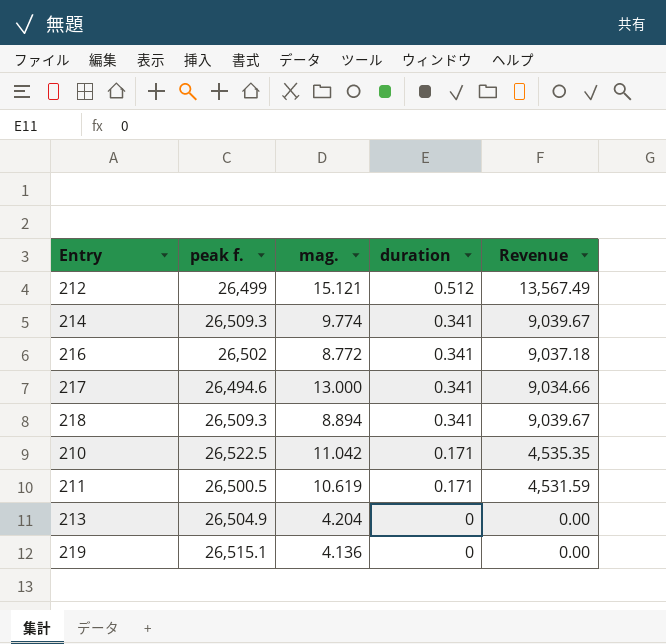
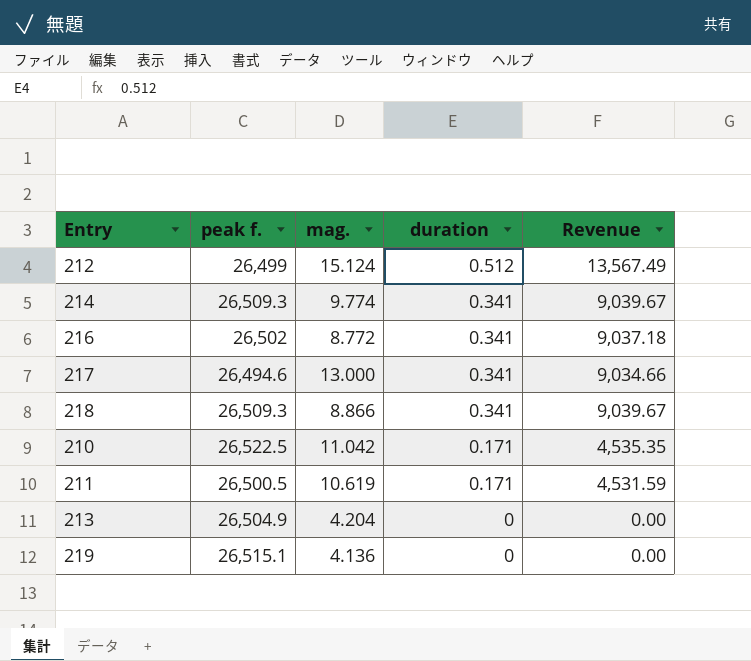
212 | mag.: 15.121 -> 15.124
218 | mag.: 8.894 -> 8.866

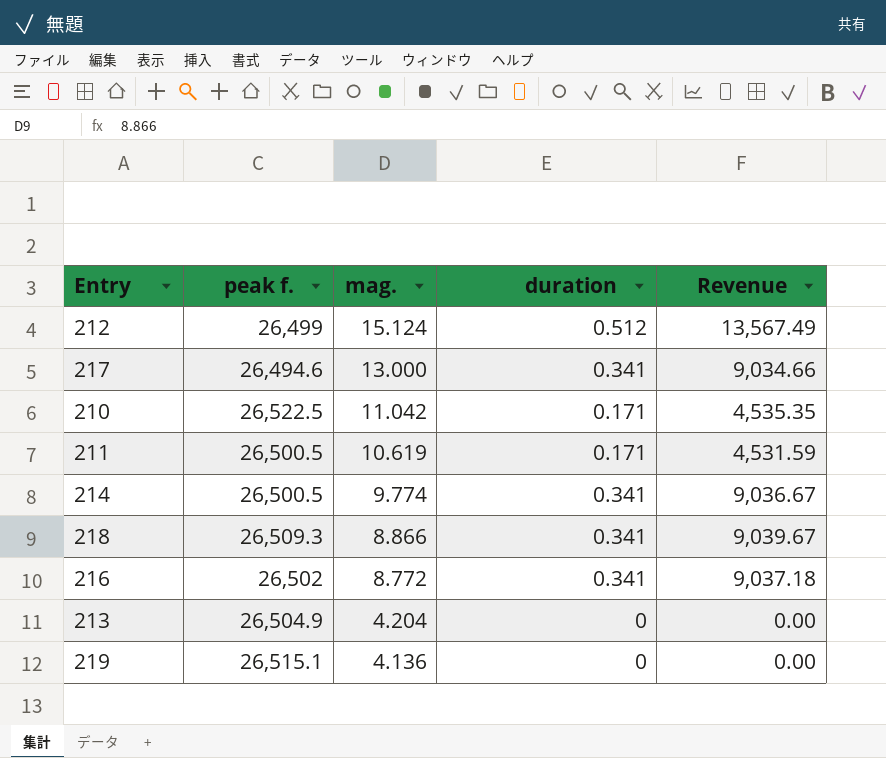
row order: duration descending -> mag. descending
214 | peak f.: 26,509.3 -> 26,500.5
214 | Revenue: 9,039.67 -> 9,036.67

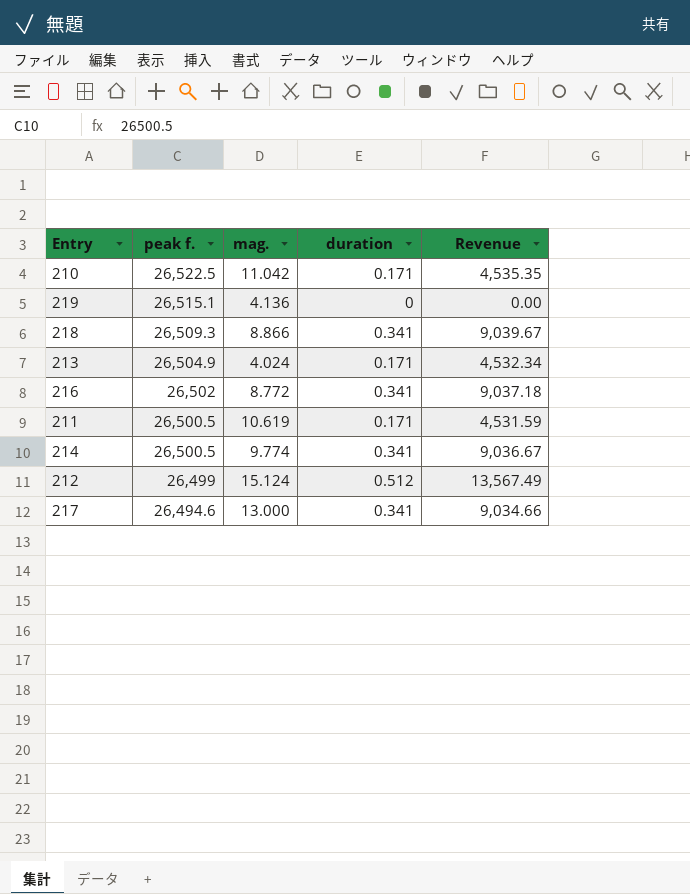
row order: mag. descending -> peak f. descending
213 | mag.: 4.204 -> 4.024
213 | duration: 0 -> 0.171
213 | Revenue: 0.00 -> 4,532.34

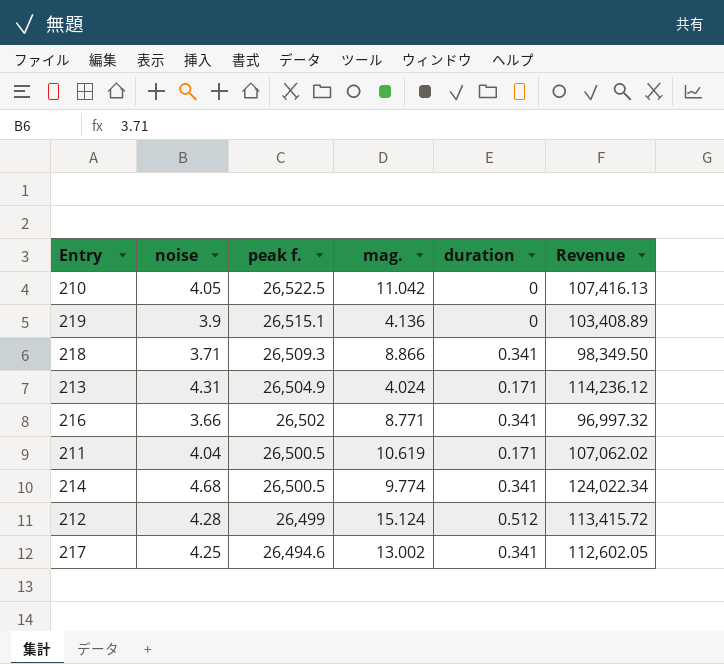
column noise | position: none -> 2
column Revenue | formula: [peak f.] * [duration] -> [noise] * [peak f.]
210 | duration: 0.171 -> 0
216 | mag.: 8.772 -> 8.771
217 | mag.: 13.000 -> 13.002

